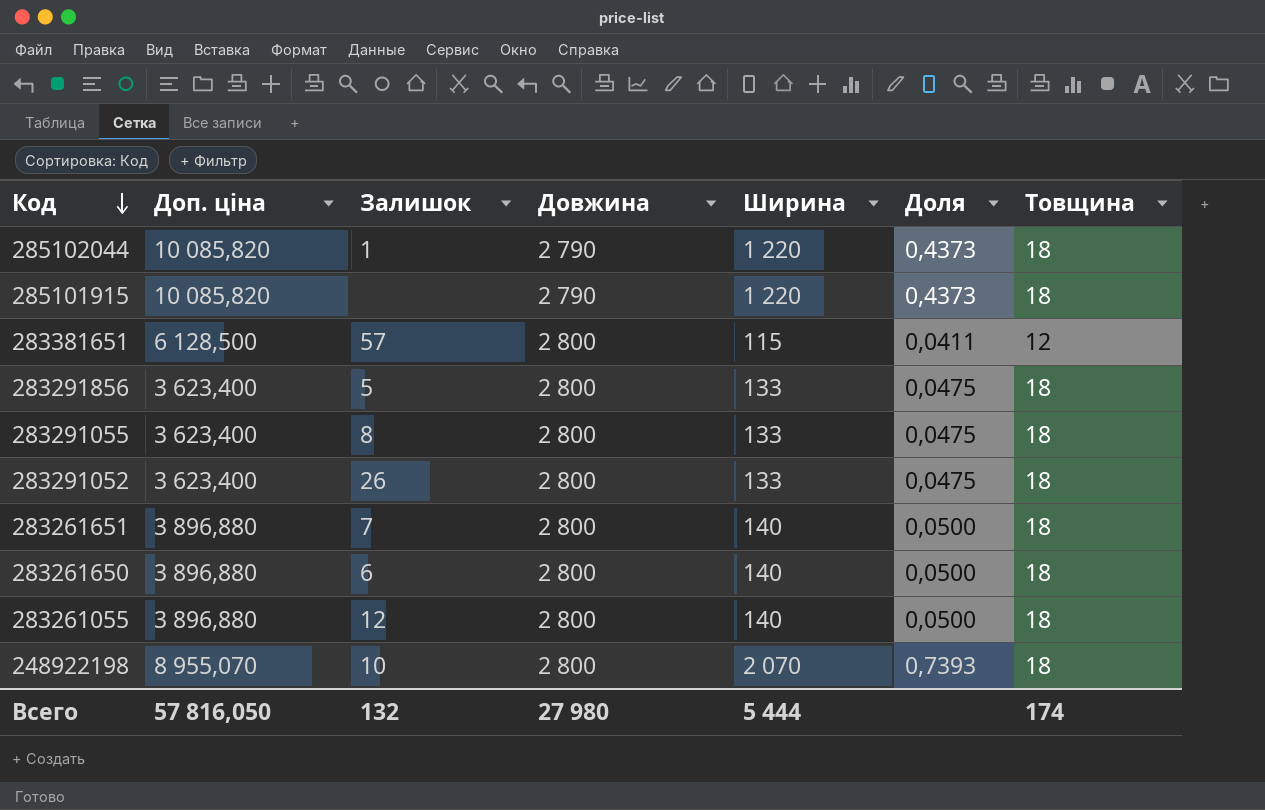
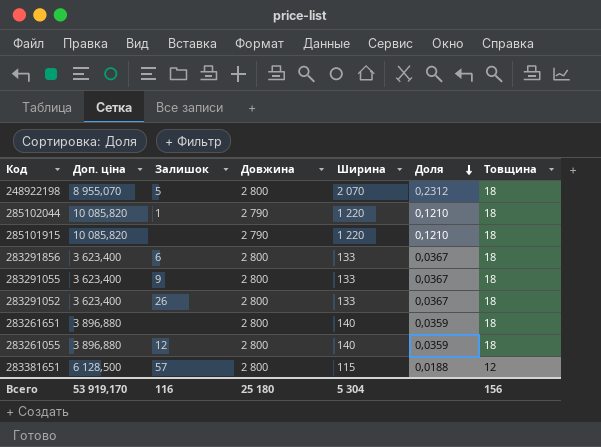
row order: Код descending -> Доля descending
column Доля | formula: [Ширина] / [Довжина] -> [Ширина] / [Доп. ціна]
row 283261650: 3 896,880 | 6 | 2 800 | 140 | 0,0500 | 18 -> none
248922198 | Залишок: 10 -> 5
283291856 | Залишок: 5 -> 6
283291055 | Залишок: 8 -> 9
283261651 | Залишок: 7 -> none
Всего | Доп. ціна: 57 816,050 -> 53 919,170
Всего | Залишок: 132 -> 116
Всего | Довжина: 27 980 -> 25 180
Всего | Ширина: 5 444 -> 5 304
Всего | Товщина: 174 -> 156

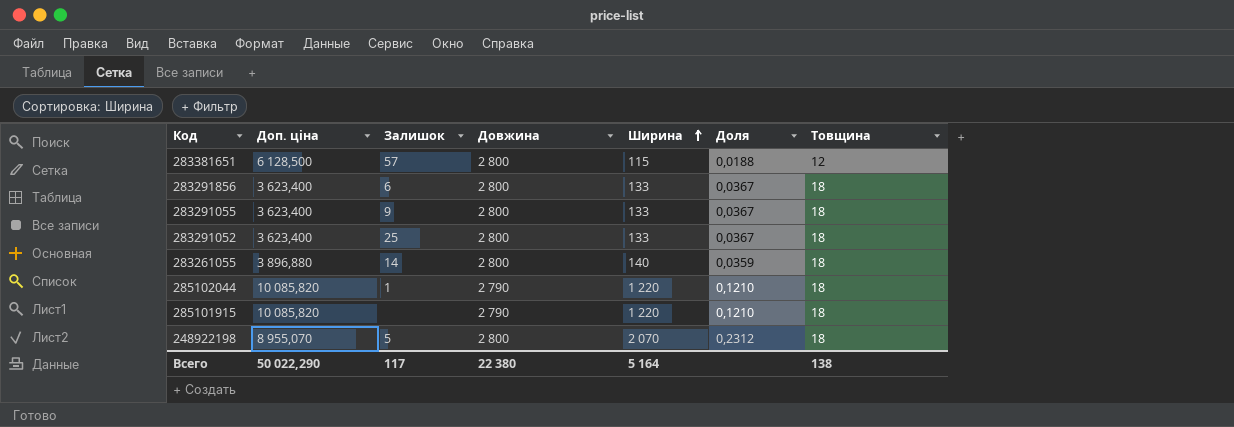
row order: Доля descending -> Ширина ascending
row 283261651: 3 896,880 | none | 2 800 | 140 | 0,0359 | 18 -> none
283291052 | Залишок: 26 -> 25
283261055 | Залишок: 12 -> 14
Всего | Доп. ціна: 53 919,170 -> 50 022,290
Всего | Залишок: 116 -> 117
Всего | Довжина: 25 180 -> 22 380
Всего | Ширина: 5 304 -> 5 164
Всего | Товщина: 156 -> 138

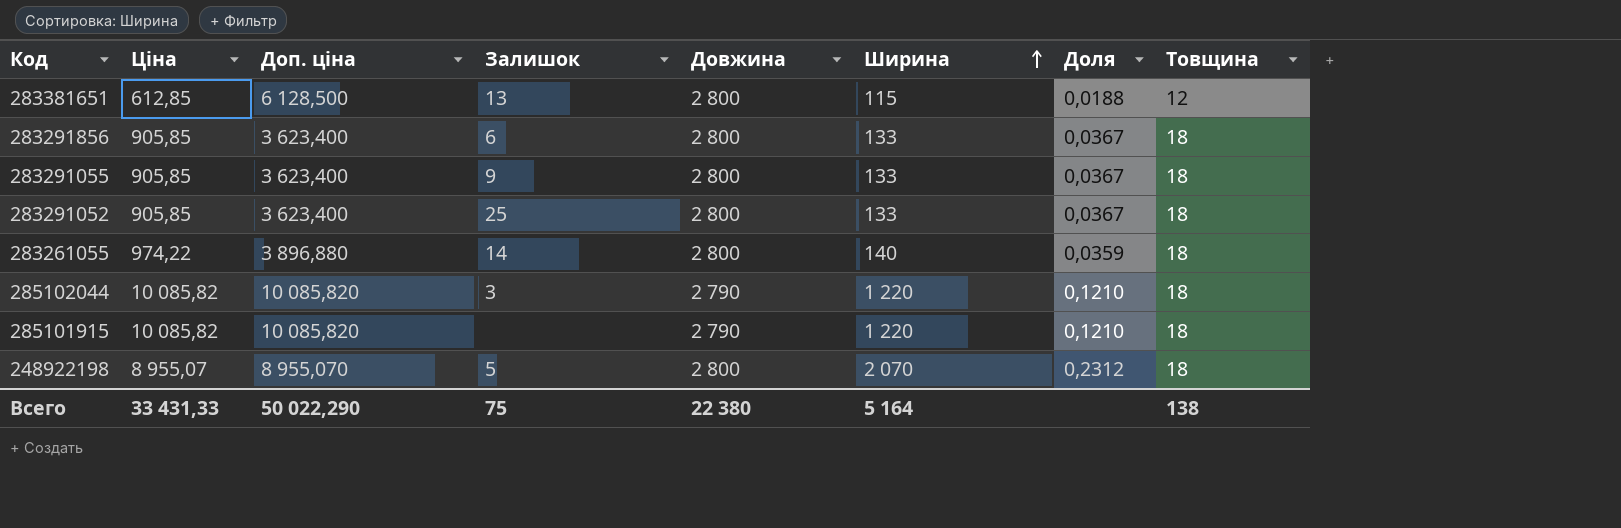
column Ціна | position: none -> 2
283381651 | Залишок: 57 -> 13
285102044 | Залишок: 1 -> 3
Всего | Залишок: 117 -> 75

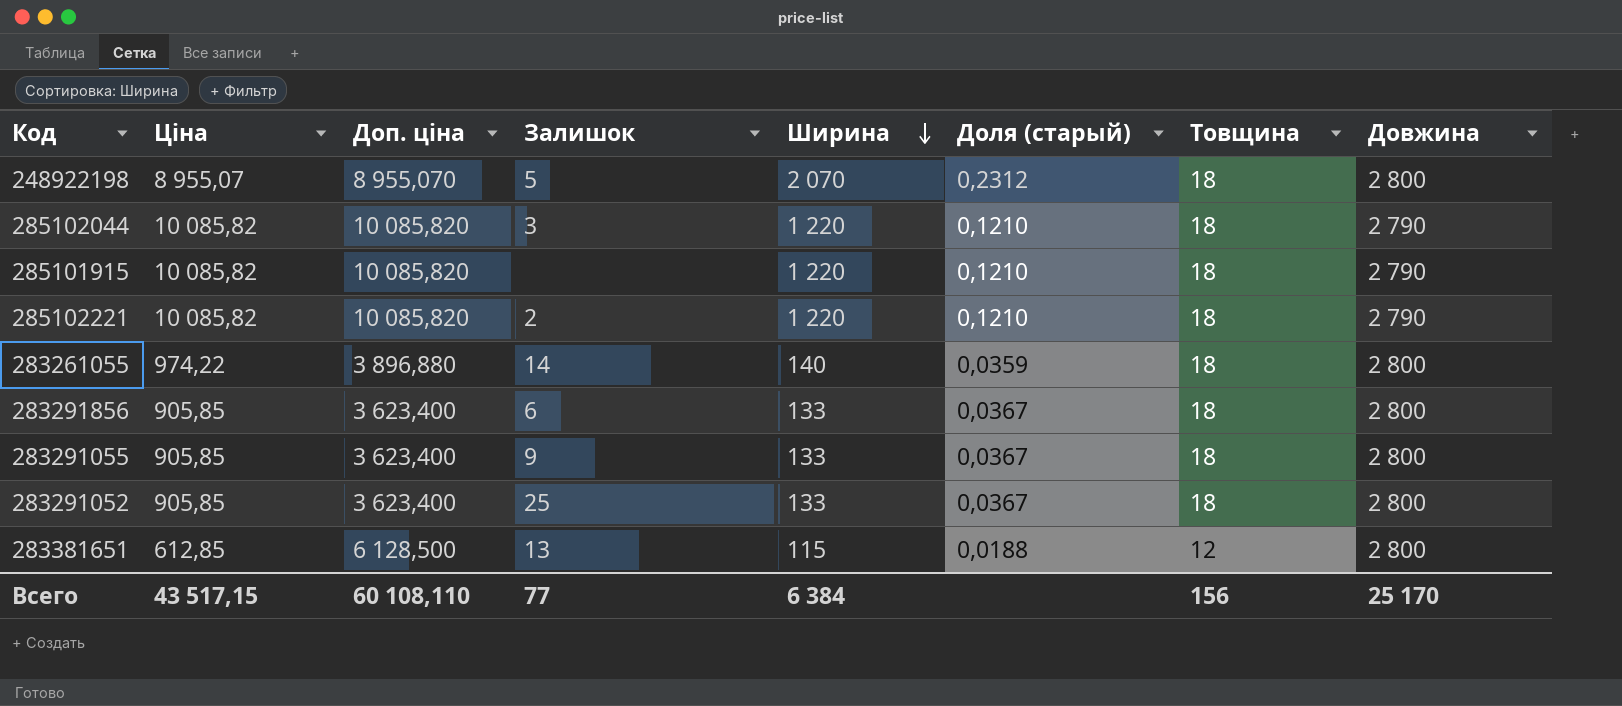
row order: Ширина ascending -> Ширина descending
column name: Доля -> Доля (старый)
column Довжина | position: 5 -> 8
row 285102221: none -> 10 085,82 | 10 085,820 | 2 | 1 220 | 0,1210 | 18 | 2 790
Всего | Ціна: 33 431,33 -> 43 517,15
Всего | Доп. ціна: 50 022,290 -> 60 108,110
Всего | Залишок: 75 -> 77
Всего | Ширина: 5 164 -> 6 384
Всего | Товщина: 138 -> 156
Всего | Довжина: 22 380 -> 25 170

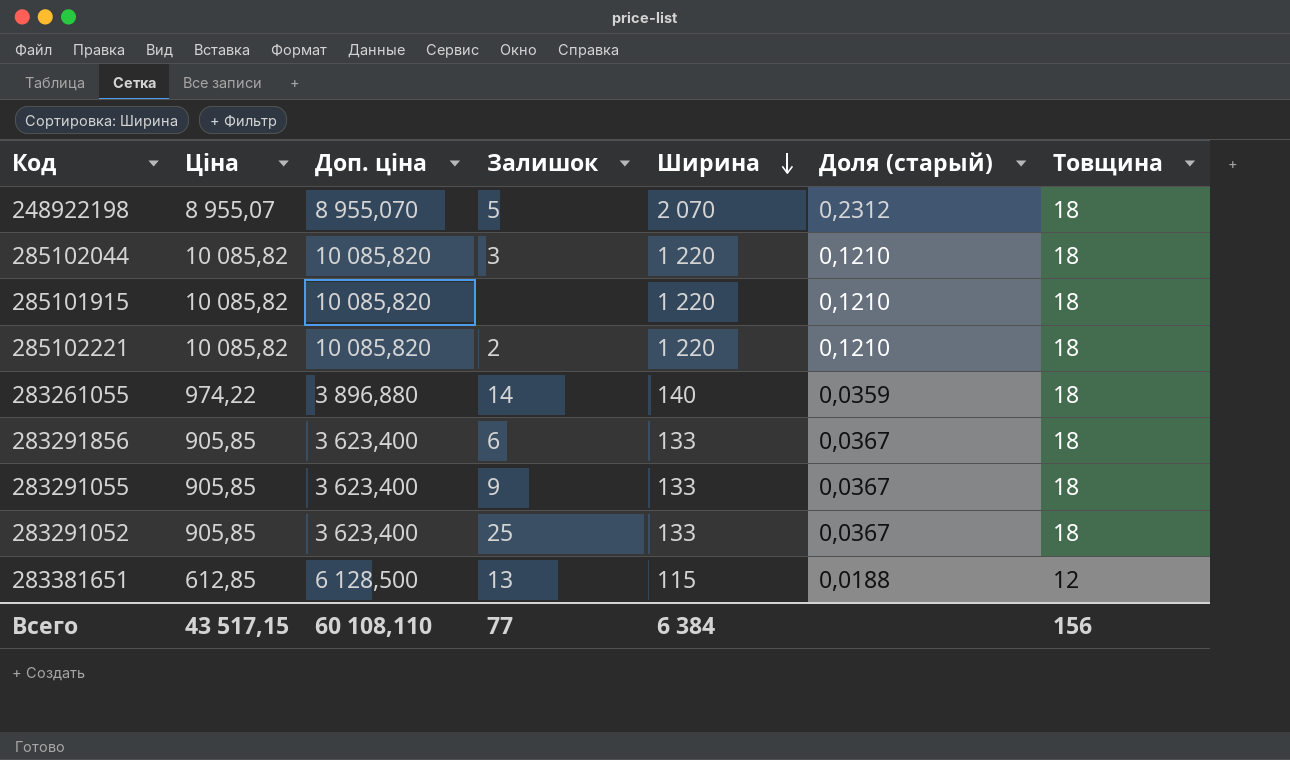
column Довжина | position: 8 -> none

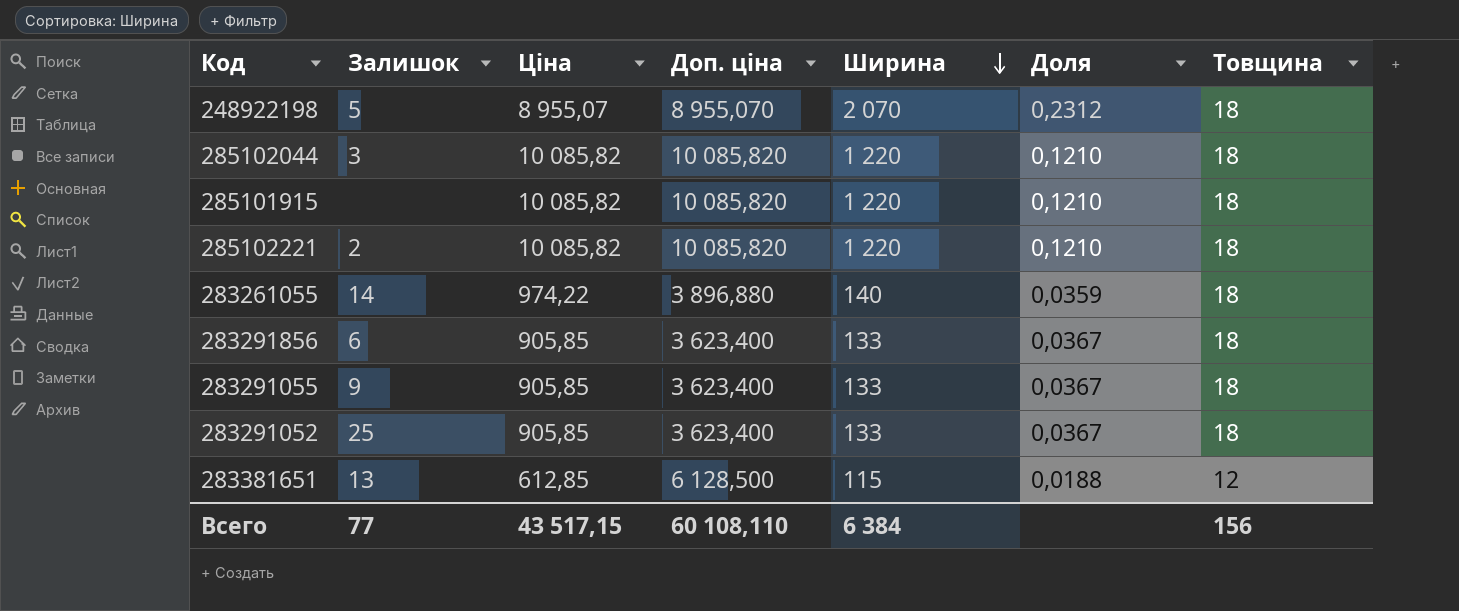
column Залишок | position: 4 -> 2
column name: Доля (старый) -> Доля

